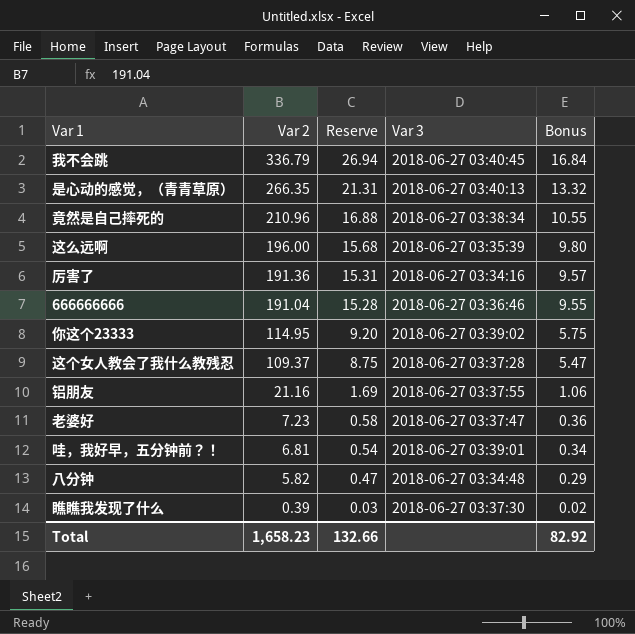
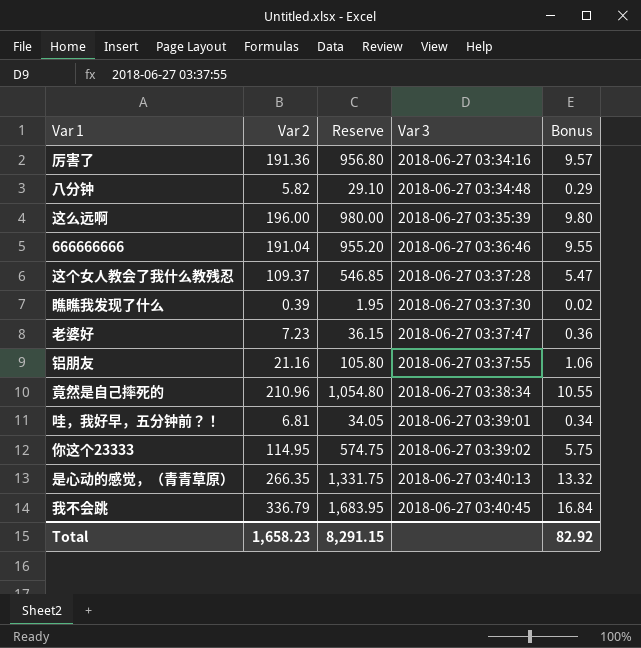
row order: Var 2 descending -> Var 3 ascending
column Reserve | formula: [Var 2] * 0.08 -> [Var 2] * 5
Total | Reserve: 132.66 -> 8,291.15

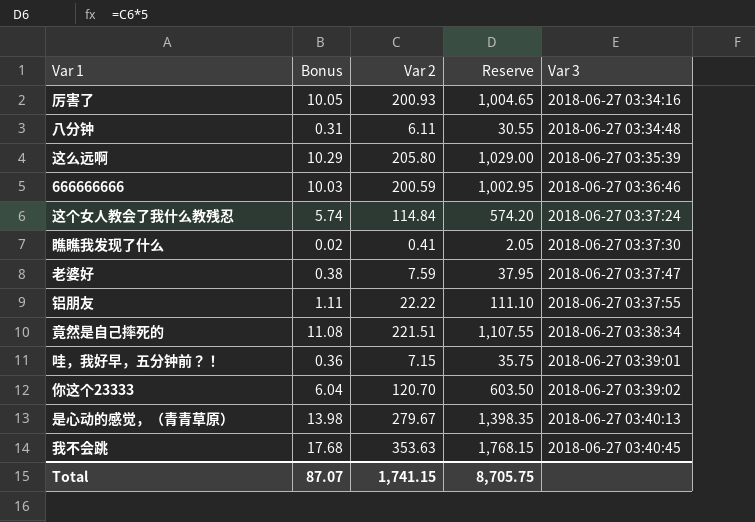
column Bonus | position: 5 -> 2
厉害了 | Bonus: 9.57 -> 10.05
厉害了 | Var 2: 191.36 -> 200.93
厉害了 | Reserve: 956.80 -> 1,004.65
八分钟 | Bonus: 0.29 -> 0.31
八分钟 | Var 2: 5.82 -> 6.11
八分钟 | Reserve: 29.10 -> 30.55
这么远啊 | Bonus: 9.80 -> 10.29
这么远啊 | Var 2: 196.00 -> 205.80
这么远啊 | Reserve: 980.00 -> 1,029.00
666666666 | Bonus: 9.55 -> 10.03
666666666 | Var 2: 191.04 -> 200.59
666666666 | Reserve: 955.20 -> 1,002.95
这个女人教会了我什么教残忍 | Bonus: 5.47 -> 5.74
这个女人教会了我什么教残忍 | Var 2: 109.37 -> 114.84
这个女人教会了我什么教残忍 | Reserve: 546.85 -> 574.20
这个女人教会了我什么教残忍 | Var 3: 2018-06-27 03:37:28 -> 2018-06-27 03:37:24
瞧瞧我发现了什么 | Var 2: 0.39 -> 0.41
瞧瞧我发现了什么 | Reserve: 1.95 -> 2.05
老婆好 | Bonus: 0.36 -> 0.38
老婆好 | Var 2: 7.23 -> 7.59
老婆好 | Reserve: 36.15 -> 37.95
铝朋友 | Bonus: 1.06 -> 1.11
铝朋友 | Var 2: 21.16 -> 22.22
铝朋友 | Reserve: 105.80 -> 111.10
竟然是自己摔死的 | Bonus: 10.55 -> 11.08
竟然是自己摔死的 | Var 2: 210.96 -> 221.51
竟然是自己摔死的 | Reserve: 1,054.80 -> 1,107.55
哇，我好早，五分钟前？！ | Bonus: 0.34 -> 0.36
哇，我好早，五分钟前？！ | Var 2: 6.81 -> 7.15
哇，我好早，五分钟前？！ | Reserve: 34.05 -> 35.75
你这个23333 | Bonus: 5.75 -> 6.04
你这个23333 | Var 2: 114.95 -> 120.70
你这个23333 | Reserve: 574.75 -> 603.50
是心动的感觉，（青青草原） | Bonus: 13.32 -> 13.98
是心动的感觉，（青青草原） | Var 2: 266.35 -> 279.67
是心动的感觉，（青青草原） | Reserve: 1,331.75 -> 1,398.35
我不会跳 | Bonus: 16.84 -> 17.68
我不会跳 | Var 2: 336.79 -> 353.63
我不会跳 | Reserve: 1,683.95 -> 1,768.15
Total | Bonus: 82.92 -> 87.07
Total | Var 2: 1,658.23 -> 1,741.15
Total | Reserve: 8,291.15 -> 8,705.75

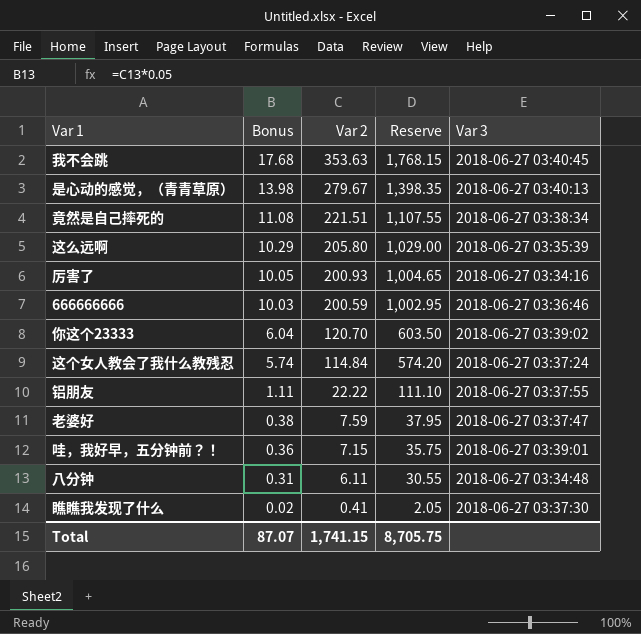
row order: Var 3 ascending -> Bonus descending

